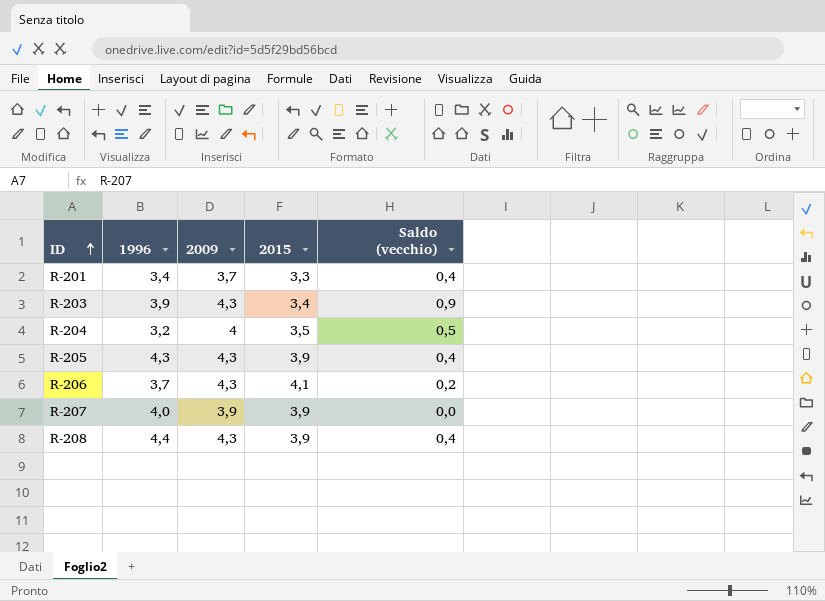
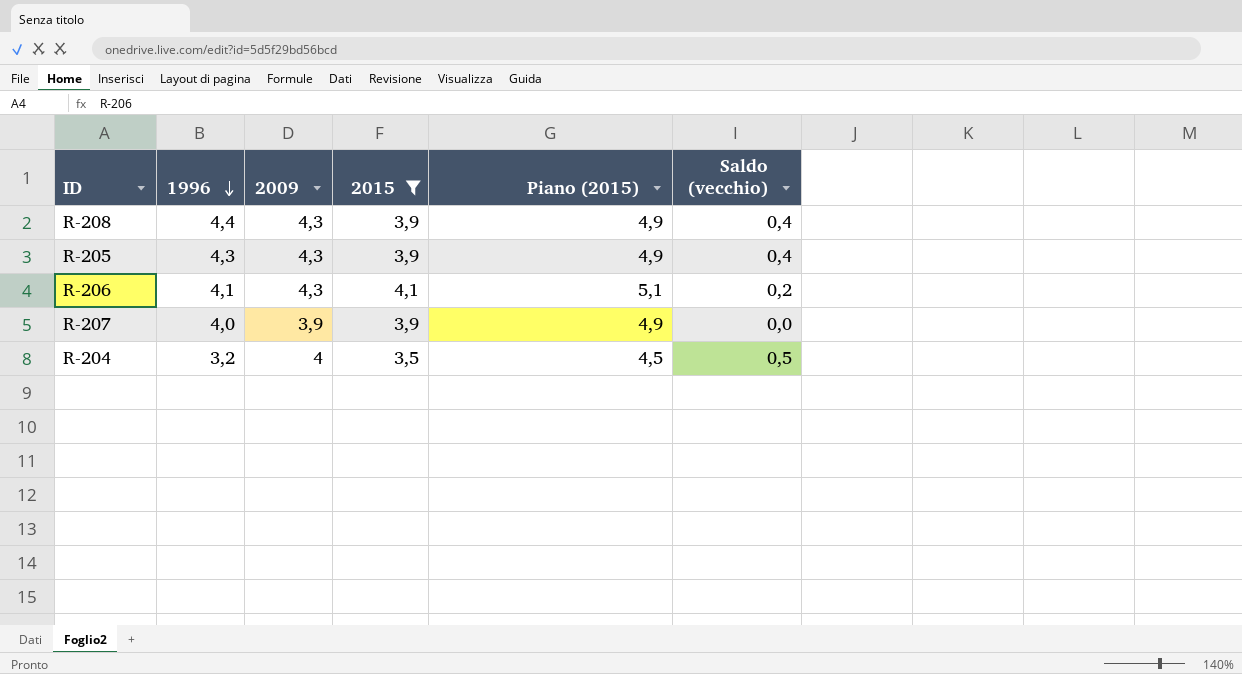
filter: none -> 2015 >= 3,5
row order: ID ascending -> 1996 descending
column Piano (2015) | formula: none -> [2015] + 1
R-206 | 1996: 3,7 -> 4,1

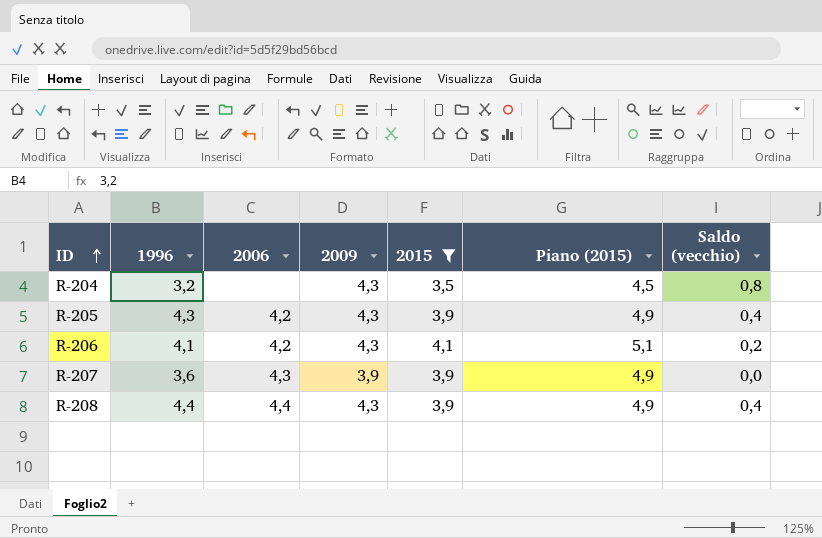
row order: 1996 descending -> ID ascending
column 2006 | position: none -> 3
R-204 | 2009: 4 -> 4,3
R-204 | Saldo (vecchio): 0,5 -> 0,8
R-207 | 1996: 4,0 -> 3,6

